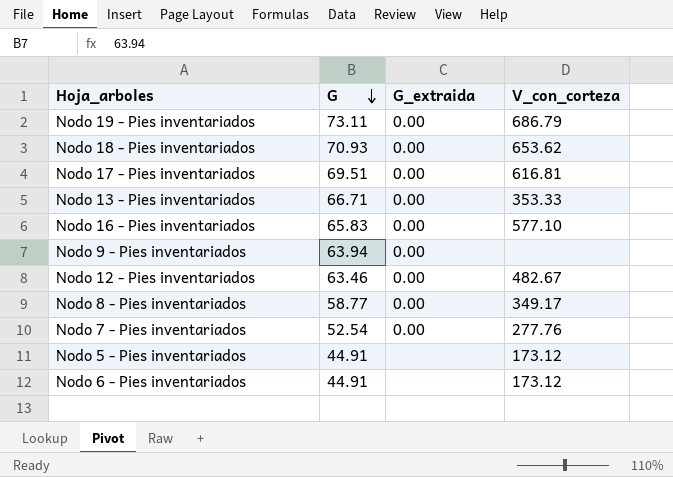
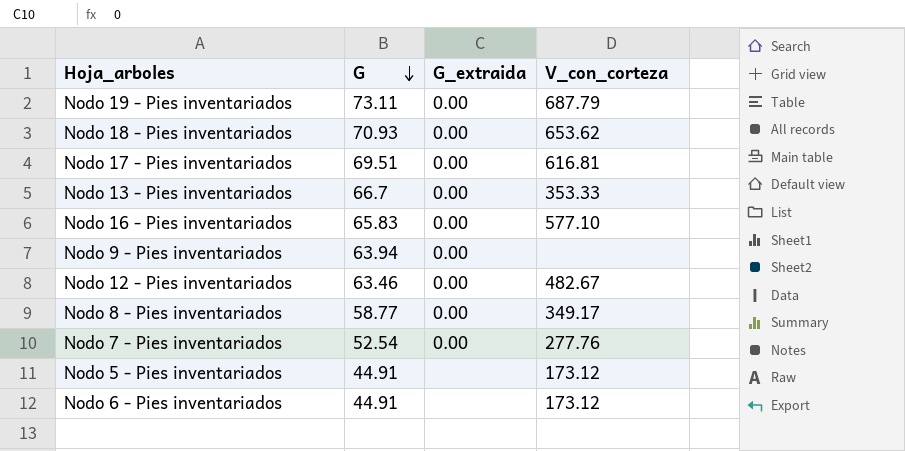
Nodo 19 - Pies inventariados | V_con_corteza: 686.79 -> 687.79
Nodo 13 - Pies inventariados | G: 66.71 -> 66.7

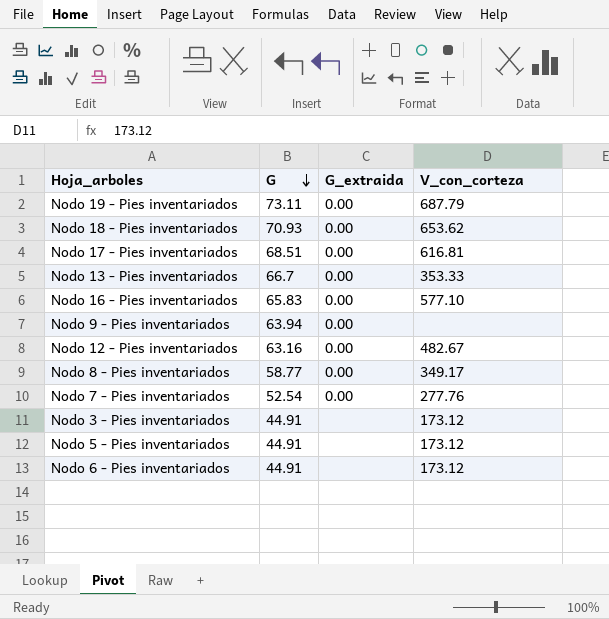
Nodo 17 - Pies inventariados | G: 69.51 -> 68.51
Nodo 12 - Pies inventariados | G: 63.46 -> 63.16
row Nodo 3 - Pies inventariados: none -> 44.91 | none | 173.12

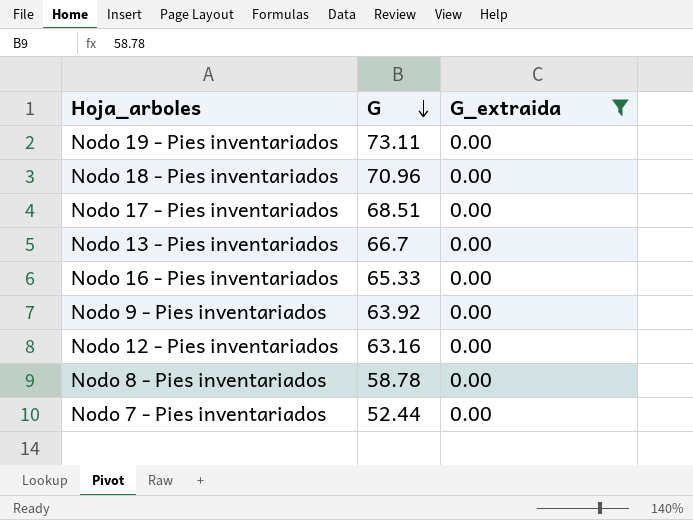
filter: none -> G_extraida = 0.00
column V_con_corteza | position: 4 -> none
Nodo 18 - Pies inventariados | G: 70.93 -> 70.96
Nodo 16 - Pies inventariados | G: 65.83 -> 65.33
Nodo 9 - Pies inventariados | G: 63.94 -> 63.92
Nodo 8 - Pies inventariados | G: 58.77 -> 58.78
Nodo 7 - Pies inventariados | G: 52.54 -> 52.44

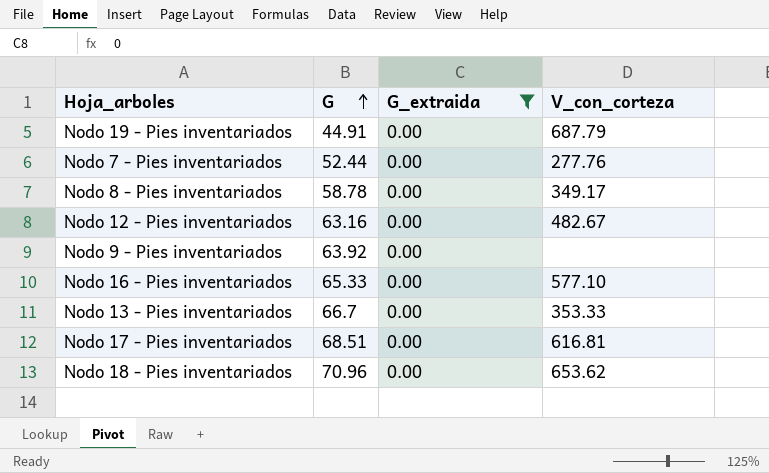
row order: G descending -> G ascending
column V_con_corteza | position: none -> 4
Nodo 19 - Pies inventariados | G: 73.11 -> 44.91

